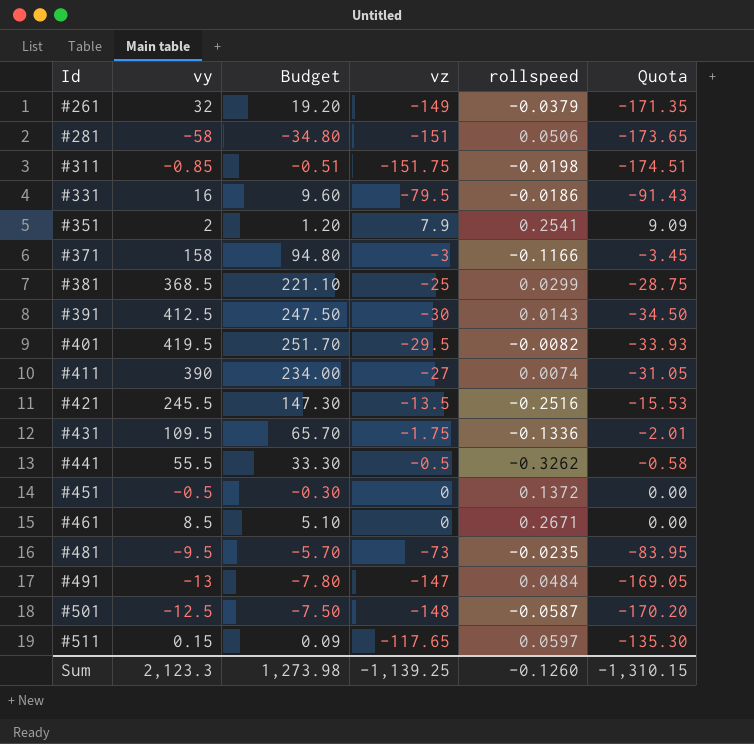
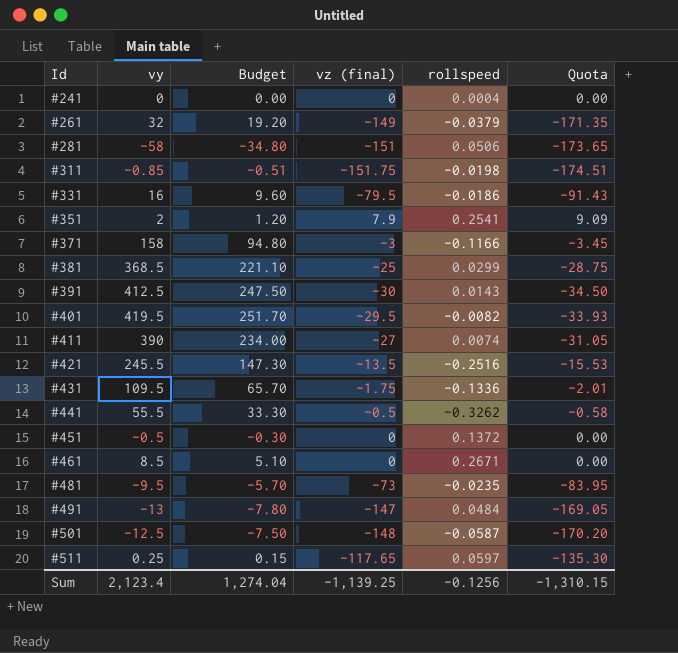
column name: vz -> vz (final)
row #241: none -> 0 | 0.00 | 0 | 0.0004 | 0.00
#511 | vy: 0.15 -> 0.25
#511 | Budget: 0.09 -> 0.15
Sum | vy: 2,123.3 -> 2,123.4
Sum | Budget: 1,273.98 -> 1,274.04
Sum | rollspeed: -0.1260 -> -0.1256

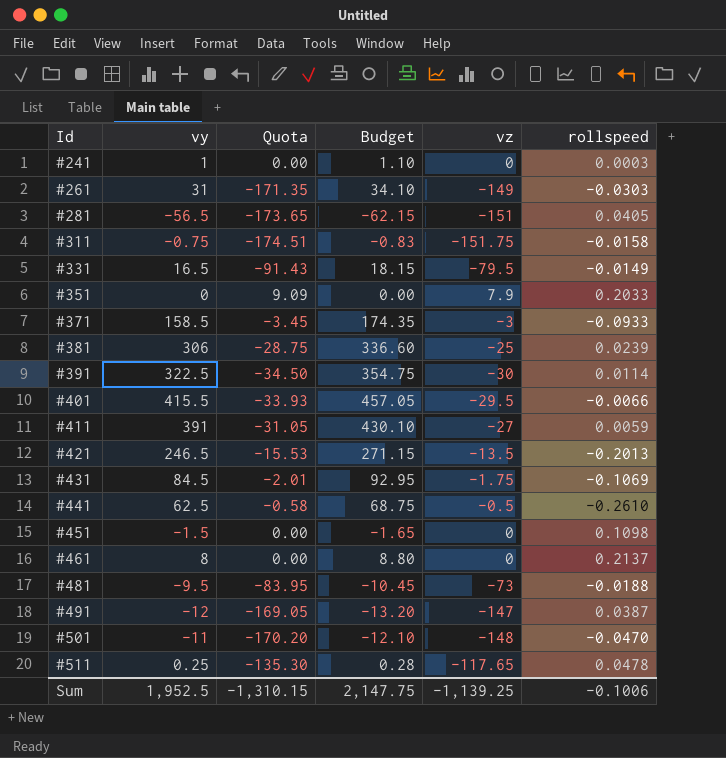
column Quota | position: 6 -> 3
column Budget | formula: [vy] * 0.6 -> [vy] * 1.1
column name: vz (final) -> vz
#241 | vy: 0 -> 1
#241 | rollspeed: 0.0004 -> 0.0003
#261 | vy: 32 -> 31
#261 | rollspeed: -0.0379 -> -0.0303
#281 | vy: -58 -> -56.5
#281 | rollspeed: 0.0506 -> 0.0405
#311 | vy: -0.85 -> -0.75
#311 | rollspeed: -0.0198 -> -0.0158
#331 | vy: 16 -> 16.5
#331 | rollspeed: -0.0186 -> -0.0149
#351 | vy: 2 -> 0
#351 | rollspeed: 0.2541 -> 0.2033
#371 | vy: 158 -> 158.5
#371 | rollspeed: -0.1166 -> -0.0933
#381 | vy: 368.5 -> 306
#381 | rollspeed: 0.0299 -> 0.0239
#391 | vy: 412.5 -> 322.5
#391 | rollspeed: 0.0143 -> 0.0114
#401 | vy: 419.5 -> 415.5
#401 | rollspeed: -0.0082 -> -0.0066
#411 | vy: 390 -> 391
#411 | rollspeed: 0.0074 -> 0.0059
#421 | vy: 245.5 -> 246.5
#421 | rollspeed: -0.2516 -> -0.2013
#431 | vy: 109.5 -> 84.5
#431 | rollspeed: -0.1336 -> -0.1069
#441 | vy: 55.5 -> 62.5
#441 | rollspeed: -0.3262 -> -0.2610
#451 | vy: -0.5 -> -1.5
#451 | rollspeed: 0.1372 -> 0.1098
#461 | vy: 8.5 -> 8
#461 | rollspeed: 0.2671 -> 0.2137
#481 | rollspeed: -0.0235 -> -0.0188
#491 | vy: -13 -> -12
#491 | rollspeed: 0.0484 -> 0.0387
#501 | vy: -12.5 -> -11
#501 | rollspeed: -0.0587 -> -0.0470
#511 | rollspeed: 0.0597 -> 0.0478
Sum | vy: 2,123.4 -> 1,952.5
Sum | Budget: 1,274.04 -> 2,147.75
Sum | rollspeed: -0.1256 -> -0.1006

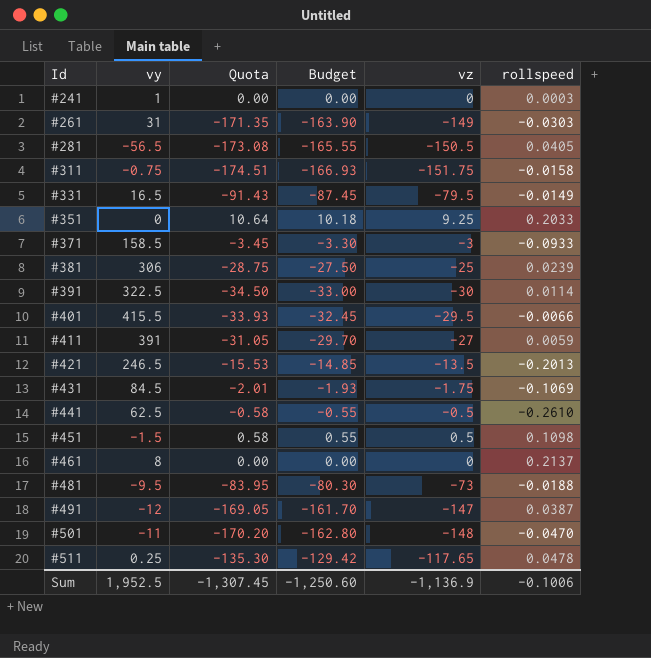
column Budget | formula: [vy] * 1.1 -> [vz] * 1.1
#281 | Quota: -173.65 -> -173.08
#281 | vz: -151 -> -150.5
#351 | Quota: 9.09 -> 10.64
#351 | vz: 7.9 -> 9.25
#451 | Quota: 0.00 -> 0.58
#451 | vz: 0 -> 0.5
Sum | Quota: -1,310.15 -> -1,307.45
Sum | Budget: 2,147.75 -> -1,250.60
Sum | vz: -1,139.25 -> -1,136.9

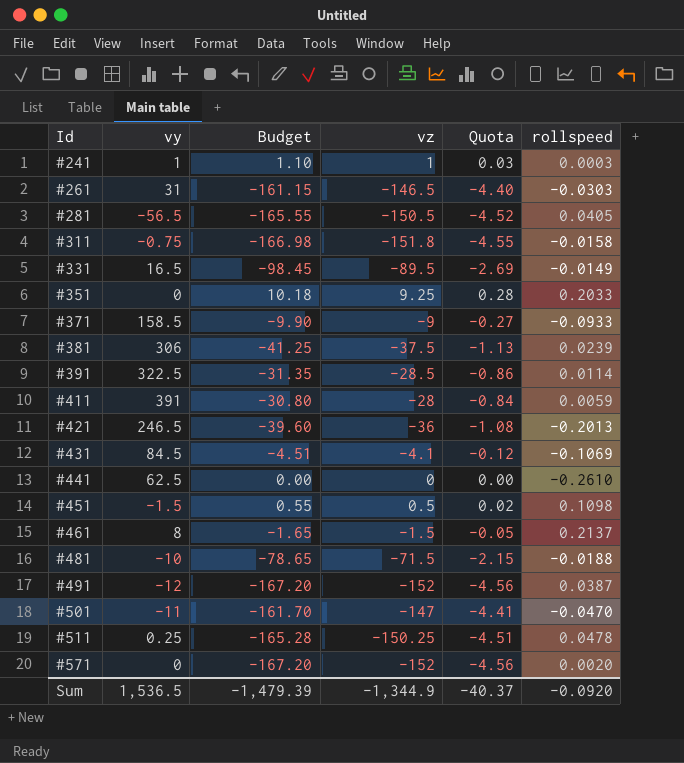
column Quota | formula: [vz] * 1.15 -> [vz] * 0.03
column Quota | position: 3 -> 5
row #401: 415.5 | -33.93 | -32.45 | -29.5 | -0.0066 -> none
#241 | Budget: 0.00 -> 1.10
#241 | vz: 0 -> 1
#261 | Budget: -163.90 -> -161.15
#261 | vz: -149 -> -146.5
#311 | Budget: -166.93 -> -166.98
#311 | vz: -151.75 -> -151.8
#331 | Budget: -87.45 -> -98.45
#331 | vz: -79.5 -> -89.5
#371 | Budget: -3.30 -> -9.90
#371 | vz: -3 -> -9
#381 | Budget: -27.50 -> -41.25
#381 | vz: -25 -> -37.5
#391 | Budget: -33.00 -> -31.35
#391 | vz: -30 -> -28.5
#411 | Budget: -29.70 -> -30.80
#411 | vz: -27 -> -28
#421 | Budget: -14.85 -> -39.60
#421 | vz: -13.5 -> -36
#431 | Budget: -1.93 -> -4.51
#431 | vz: -1.75 -> -4.1
#441 | Budget: -0.55 -> 0.00
#441 | vz: -0.5 -> 0
#461 | Budget: 0.00 -> -1.65
#461 | vz: 0 -> -1.5
#481 | vy: -9.5 -> -10
#481 | Budget: -80.30 -> -78.65
#481 | vz: -73 -> -71.5
#491 | Budget: -161.70 -> -167.20
#491 | vz: -147 -> -152
#501 | Budget: -162.80 -> -161.70
#501 | vz: -148 -> -147
#511 | Budget: -129.42 -> -165.28
#511 | vz: -117.65 -> -150.25
row #571: none -> 0 | -167.20 | -152 | -4.56 | 0.0020
Sum | vy: 1,952.5 -> 1,536.5
Sum | Budget: -1,250.60 -> -1,479.39
Sum | vz: -1,136.9 -> -1,344.9
Sum | Quota: -1,307.45 -> -40.37
Sum | rollspeed: -0.1006 -> -0.0920

